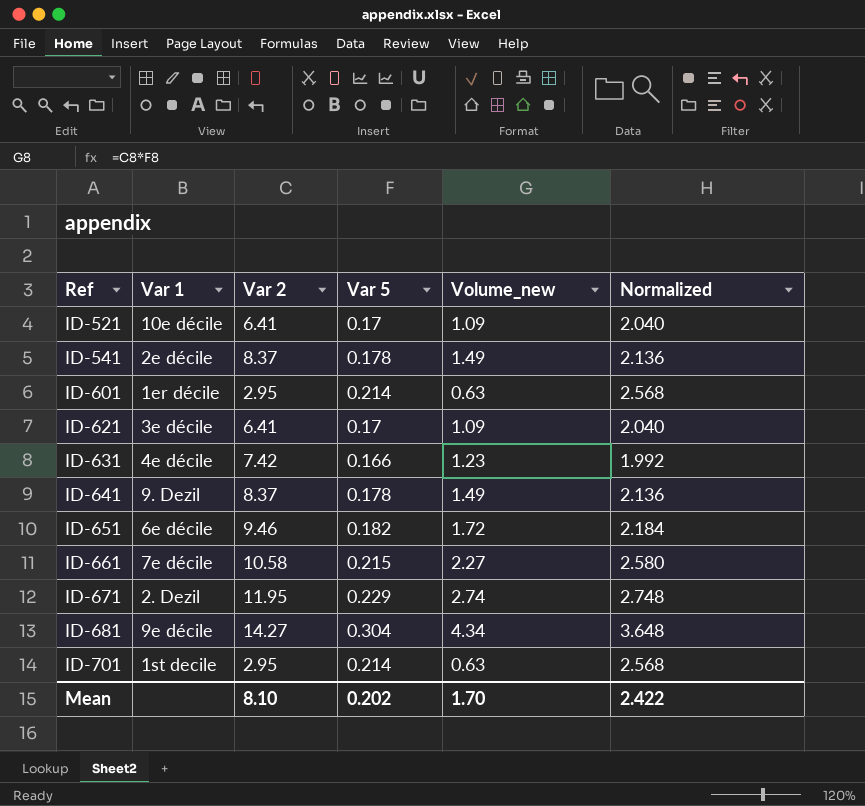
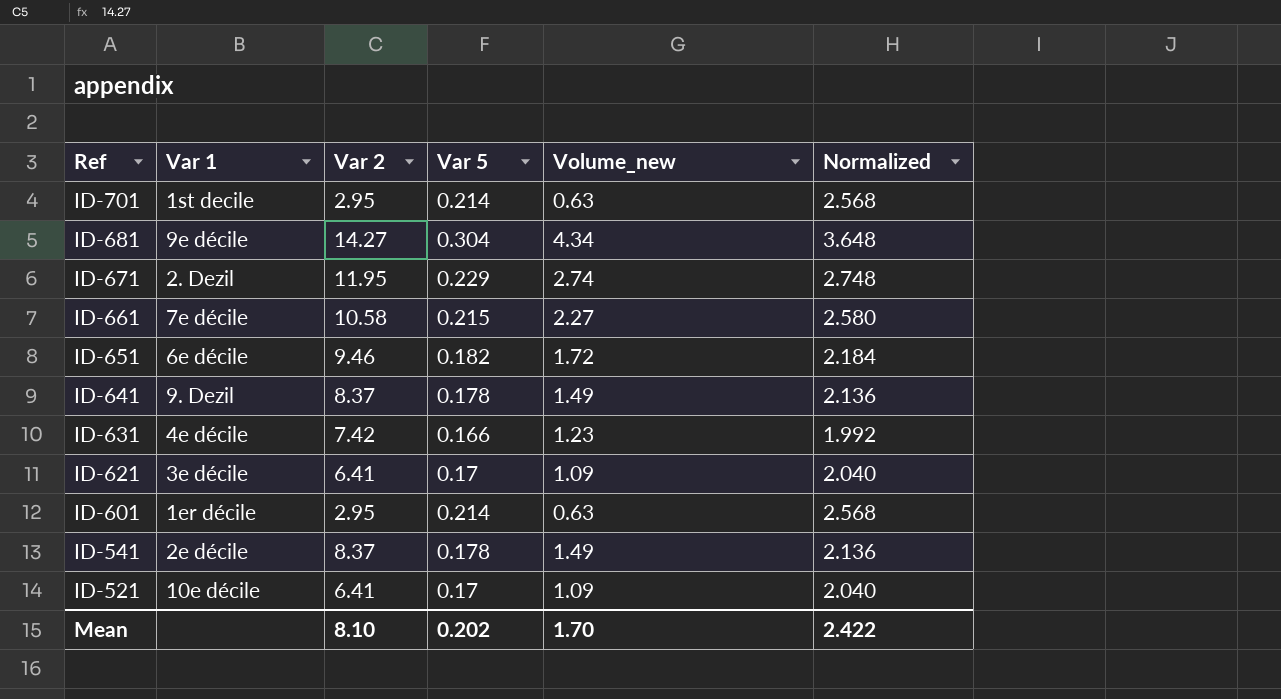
row order: Ref ascending -> Ref descending

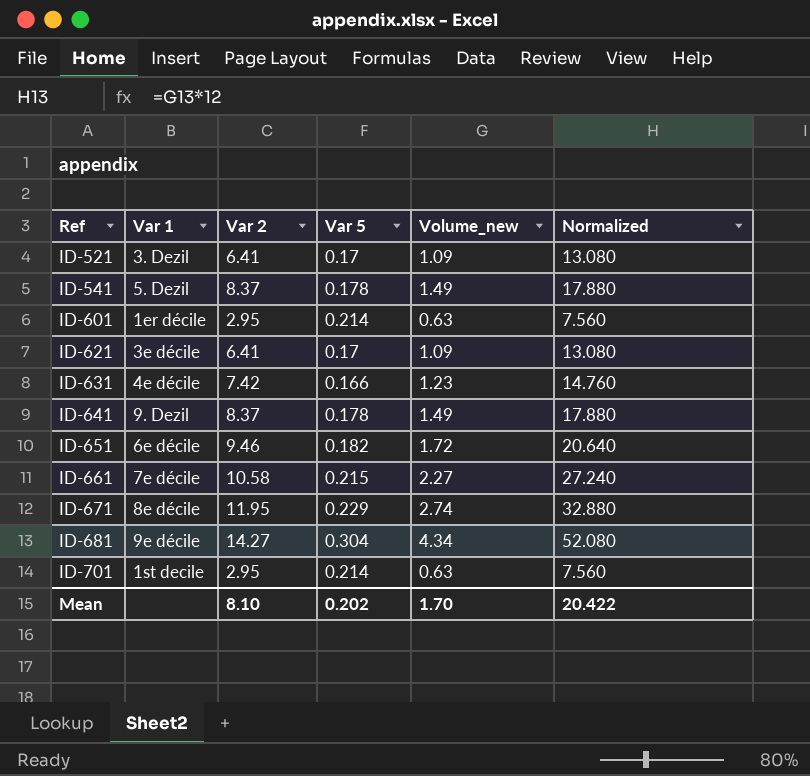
row order: Ref descending -> Ref ascending
column Normalized | formula: [Var 5] * 12 -> [Volume_new] * 12
ID-521 | Var 1: 10e décile -> 3. Dezil
ID-541 | Var 1: 2e décile -> 5. Dezil
ID-671 | Var 1: 2. Dezil -> 8e décile
Mean | Normalized: 2.422 -> 20.422

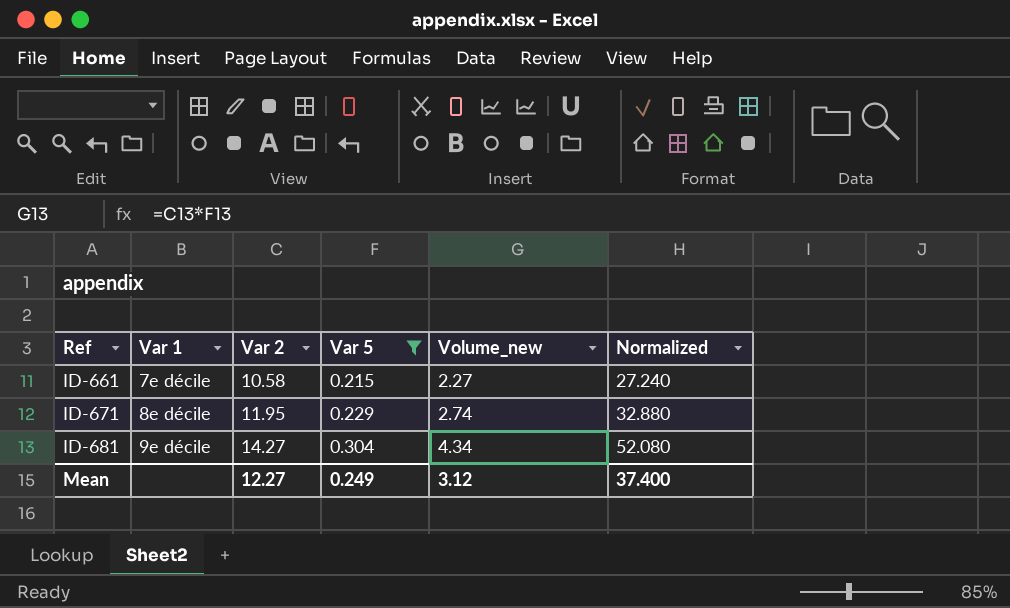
filter: none -> Var 5 >= 0.215
Mean | Var 2: 8.10 -> 12.27
Mean | Var 5: 0.202 -> 0.249
Mean | Volume_new: 1.70 -> 3.12
Mean | Normalized: 20.422 -> 37.400

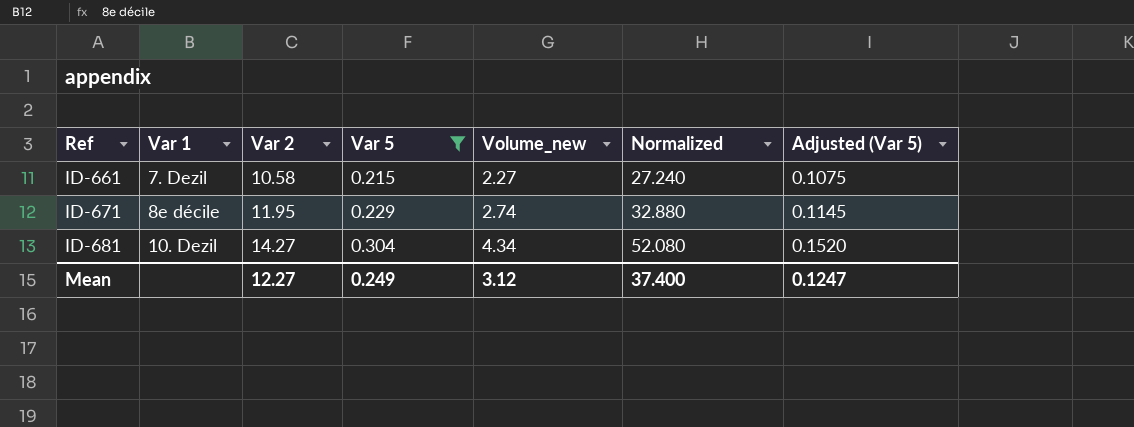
column Adjusted (Var 5) | formula: none -> [Var 5] * 0.5
ID-661 | Var 1: 7e décile -> 7. Dezil
ID-681 | Var 1: 9e décile -> 10. Dezil

